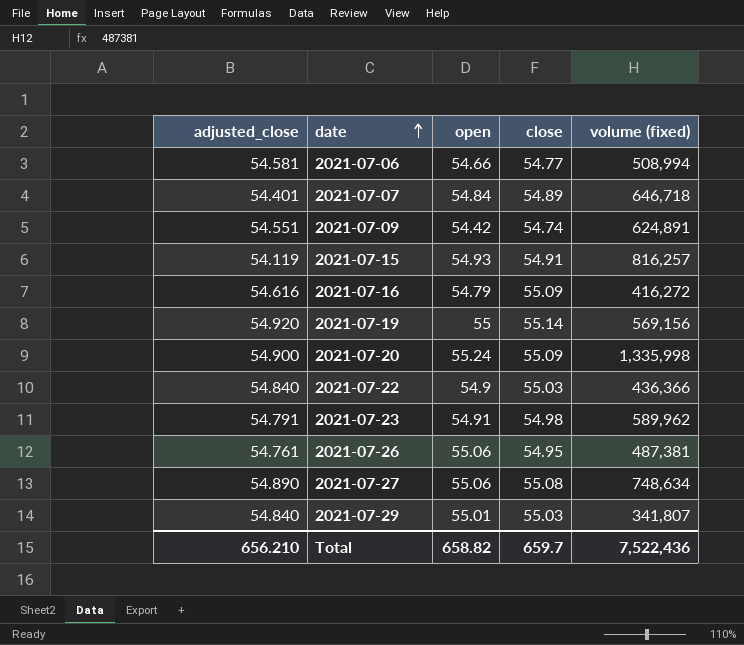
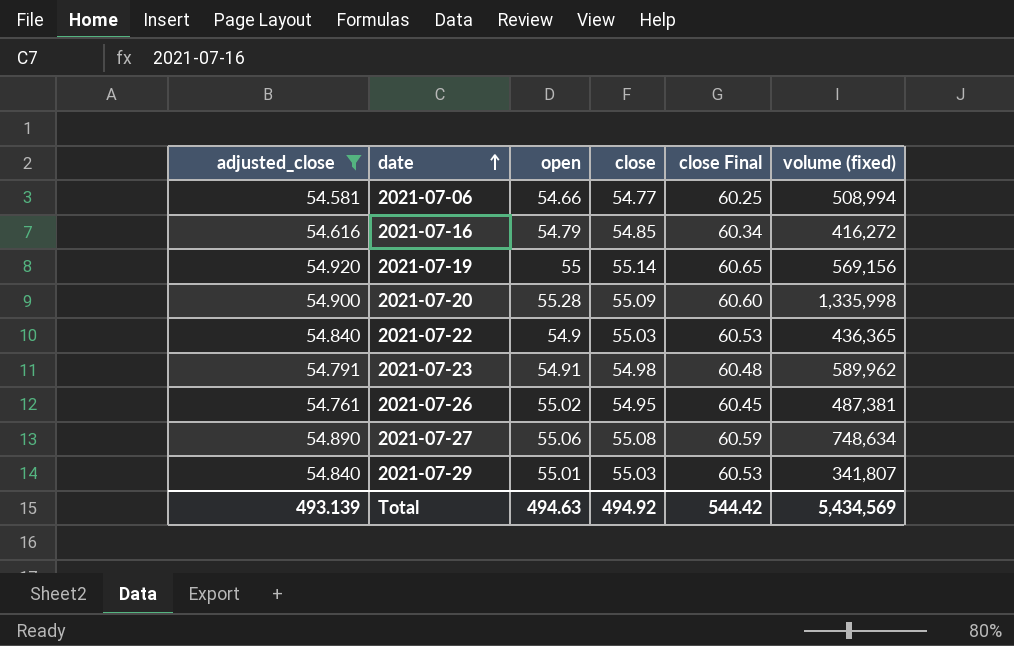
filter: none -> adjusted_close >= 54.581
column close Final | formula: none -> [close] * 1.1
2021-07-16 | close: 55.09 -> 54.85
2021-07-20 | open: 55.24 -> 55.28
2021-07-22 | volume (fixed): 436,366 -> 436,365
2021-07-26 | open: 55.06 -> 55.02
Total | adjusted_close: 656.210 -> 493.139
Total | open: 658.82 -> 494.63
Total | close: 659.7 -> 494.92
Total | volume (fixed): 7,522,436 -> 5,434,569

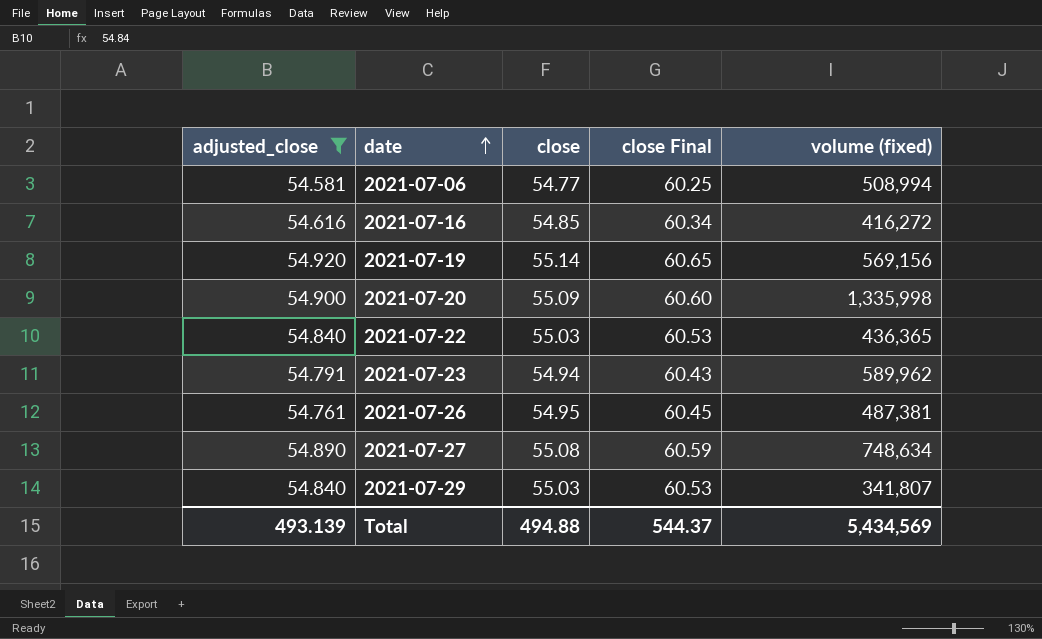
column open | position: 3 -> none
2021-07-23 | close: 54.98 -> 54.94
2021-07-23 | close Final: 60.48 -> 60.43
Total | close: 494.92 -> 494.88
Total | close Final: 544.42 -> 544.37

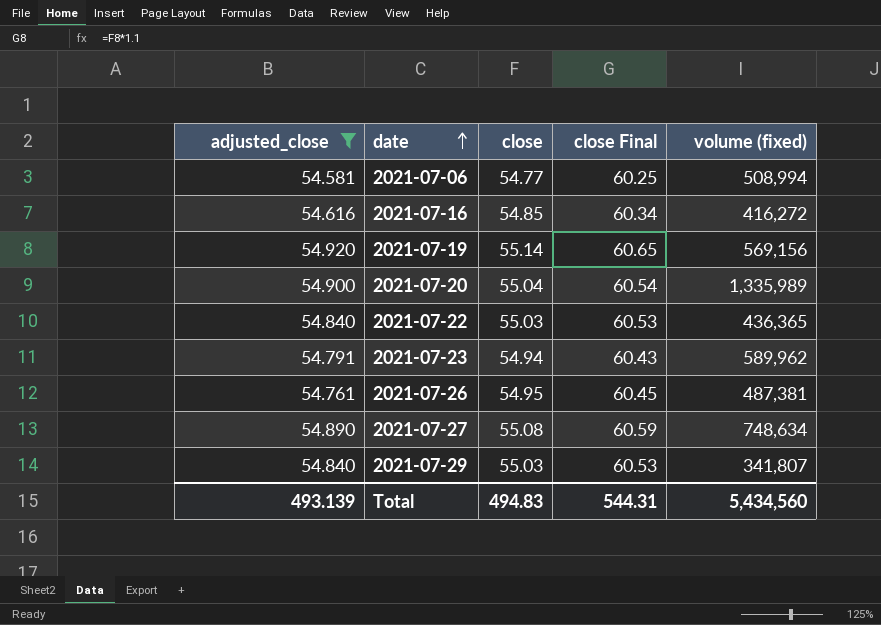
2021-07-20 | close: 55.09 -> 55.04
2021-07-20 | close Final: 60.60 -> 60.54
2021-07-20 | volume (fixed): 1,335,998 -> 1,335,989
Total | close: 494.88 -> 494.83
Total | close Final: 544.37 -> 544.31
Total | volume (fixed): 5,434,569 -> 5,434,560

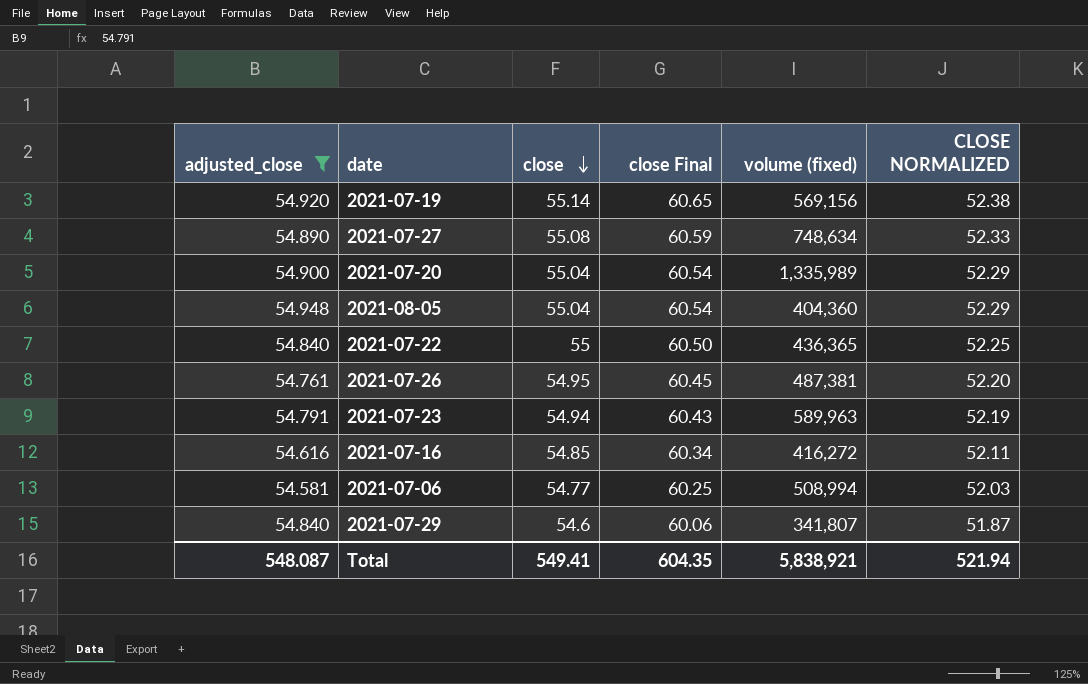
row order: date ascending -> close descending
column CLOSE NORMALIZED | formula: none -> [close] * 0.95
row 2021-08-05: none -> 54.948 | 55.04 | 60.54 | 404,360 | 52.29
2021-07-22 | close: 55.03 -> 55
2021-07-22 | close Final: 60.53 -> 60.50
2021-07-23 | volume (fixed): 589,962 -> 589,963
2021-07-29 | close: 55.03 -> 54.6
2021-07-29 | close Final: 60.53 -> 60.06
Total | adjusted_close: 493.139 -> 548.087
Total | close: 494.83 -> 549.41
Total | close Final: 544.31 -> 604.35
Total | volume (fixed): 5,434,560 -> 5,838,921

